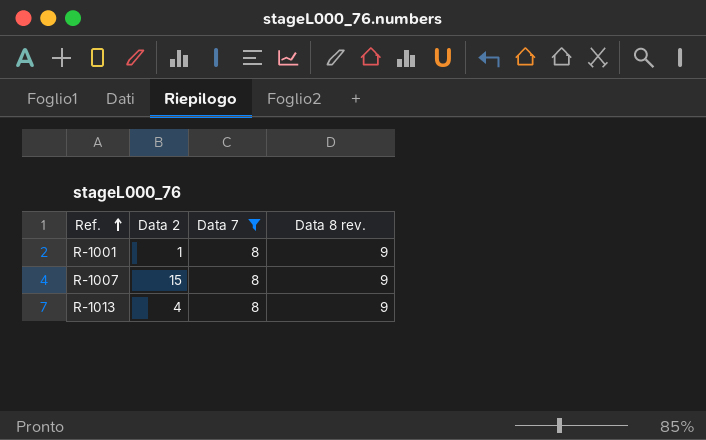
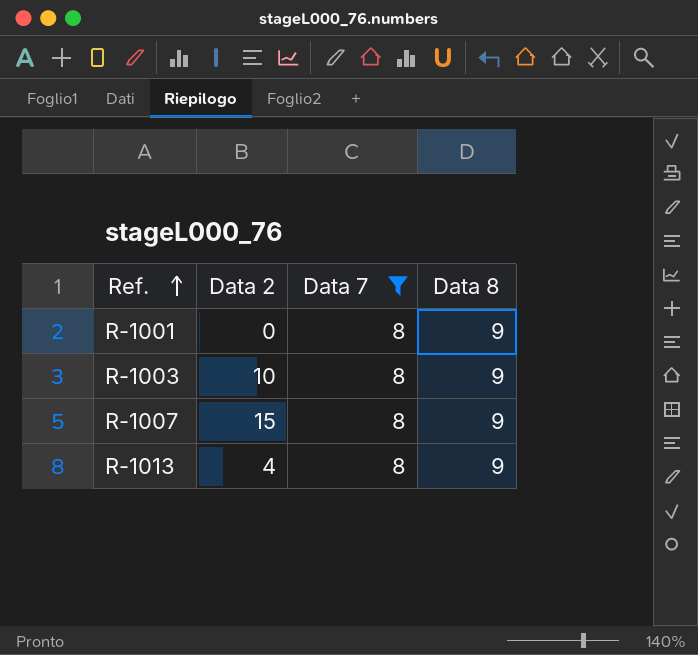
column name: Data 8 rev. -> Data 8
R-1001 | Data 2: 1 -> 0
row R-1003: none -> 10 | 8 | 9

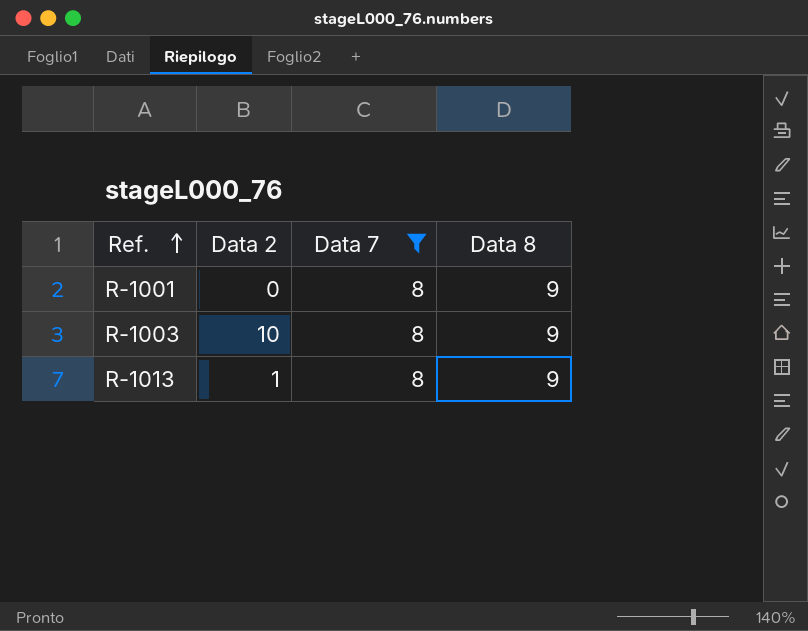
row R-1007: 15 | 8 | 9 -> none
R-1013 | Data 2: 4 -> 1

